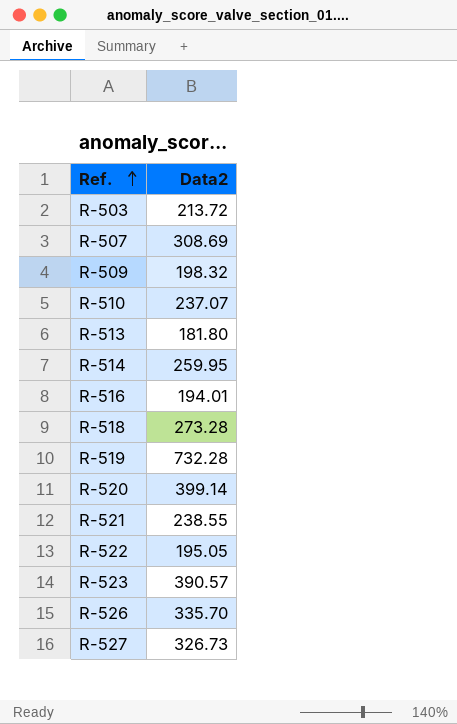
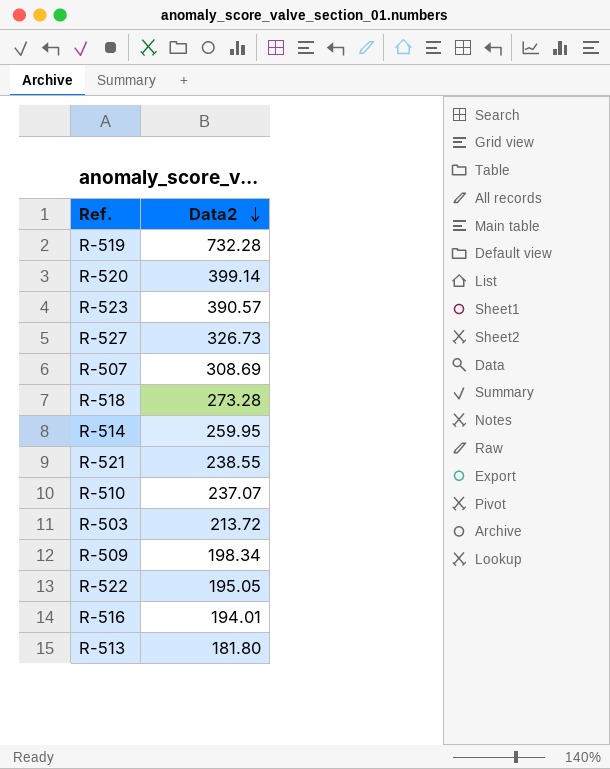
row order: Ref. ascending -> Data2 descending
row R-526: 335.70 -> none
R-509 | Data2: 198.32 -> 198.34

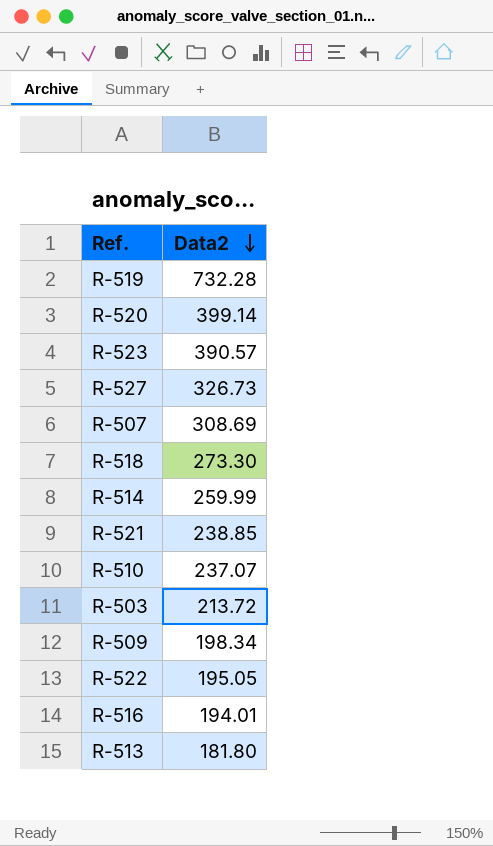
R-518 | Data2: 273.28 -> 273.30
R-514 | Data2: 259.95 -> 259.99
R-521 | Data2: 238.55 -> 238.85

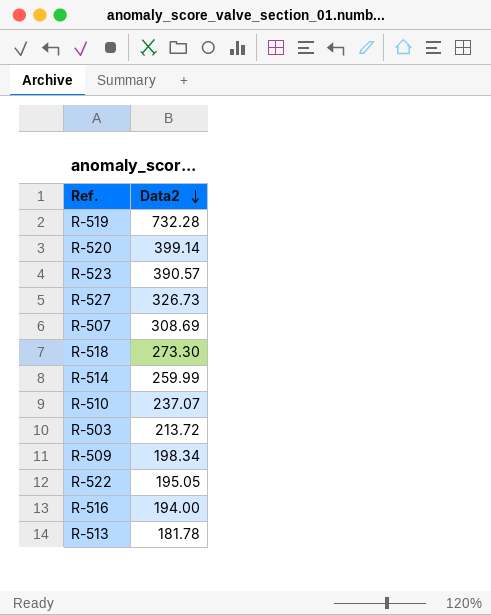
row R-521: 238.85 -> none
R-516 | Data2: 194.01 -> 194.00
R-513 | Data2: 181.80 -> 181.78

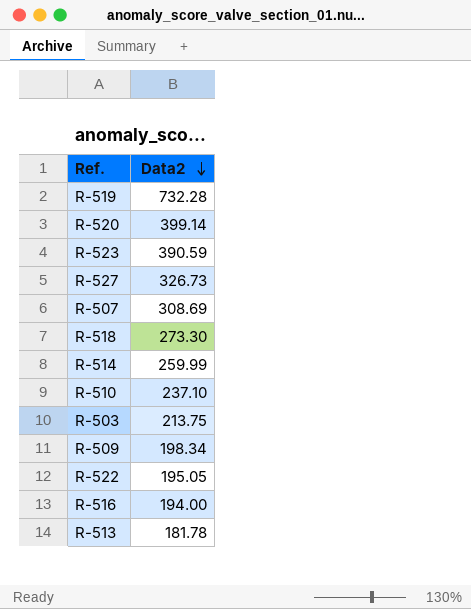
R-523 | Data2: 390.57 -> 390.59
R-510 | Data2: 237.07 -> 237.10
R-503 | Data2: 213.72 -> 213.75

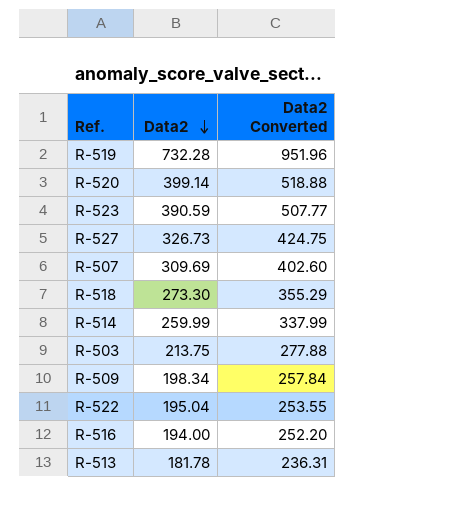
column Data2 Converted | formula: none -> [Data2] * 1.3
row R-510: 237.10 -> none
R-507 | Data2: 308.69 -> 309.69
R-522 | Data2: 195.05 -> 195.04

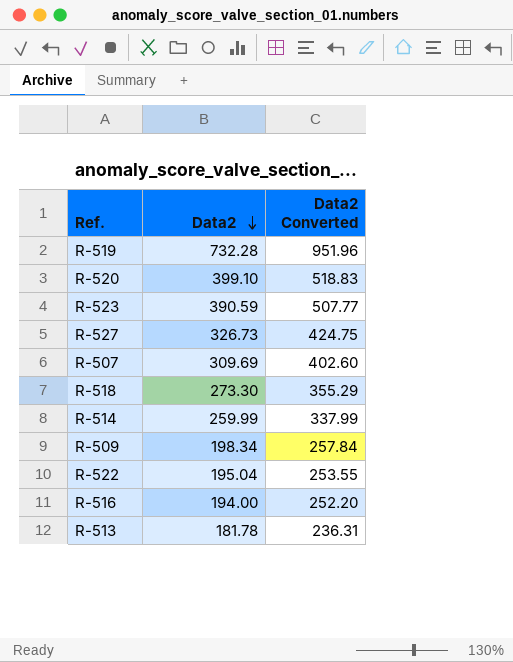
row R-503: 213.75 | 277.88 -> none
R-520 | Data2: 399.14 -> 399.10
R-520 | Data2 Converted: 518.88 -> 518.83

